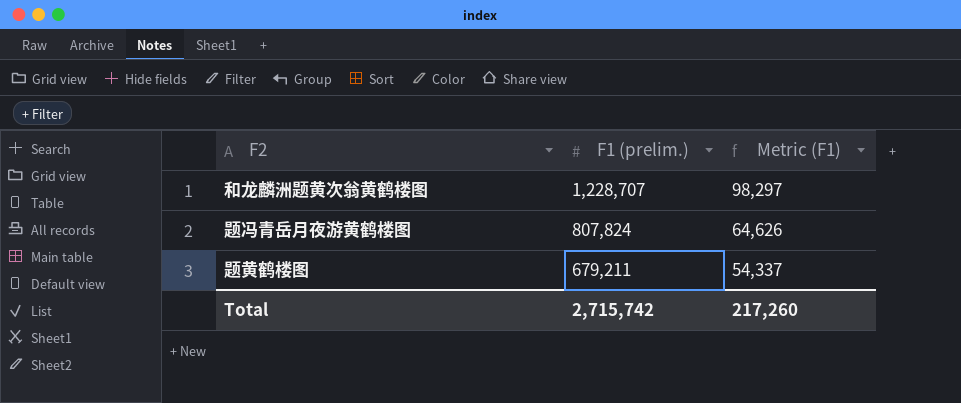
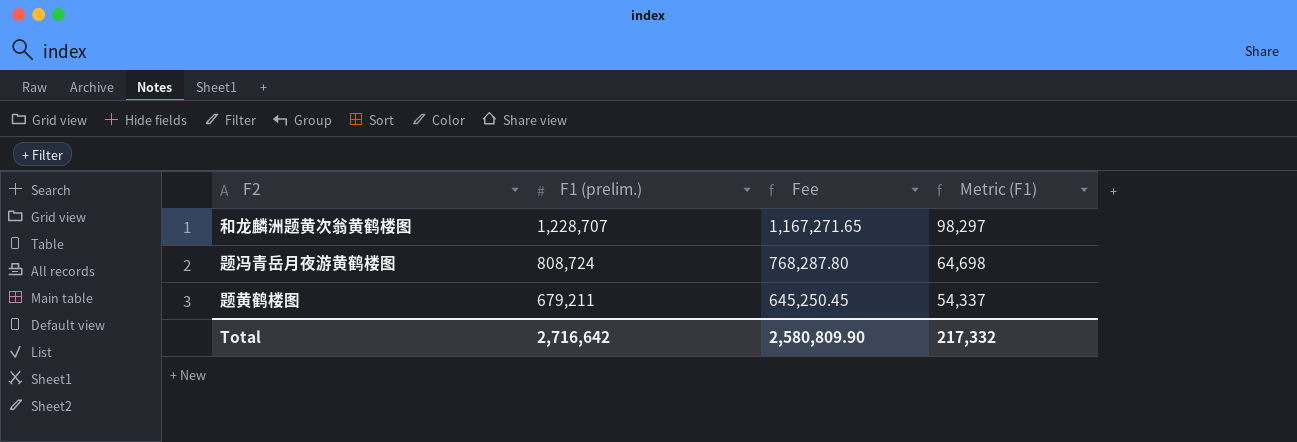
column Fee | formula: none -> [F1 (prelim.)] * 0.95
题冯青岳月夜游黄鹤楼图 | F1 (prelim.): 807,824 -> 808,724
题冯青岳月夜游黄鹤楼图 | Metric (F1): 64,626 -> 64,698
Total | F1 (prelim.): 2,715,742 -> 2,716,642
Total | Metric (F1): 217,260 -> 217,332

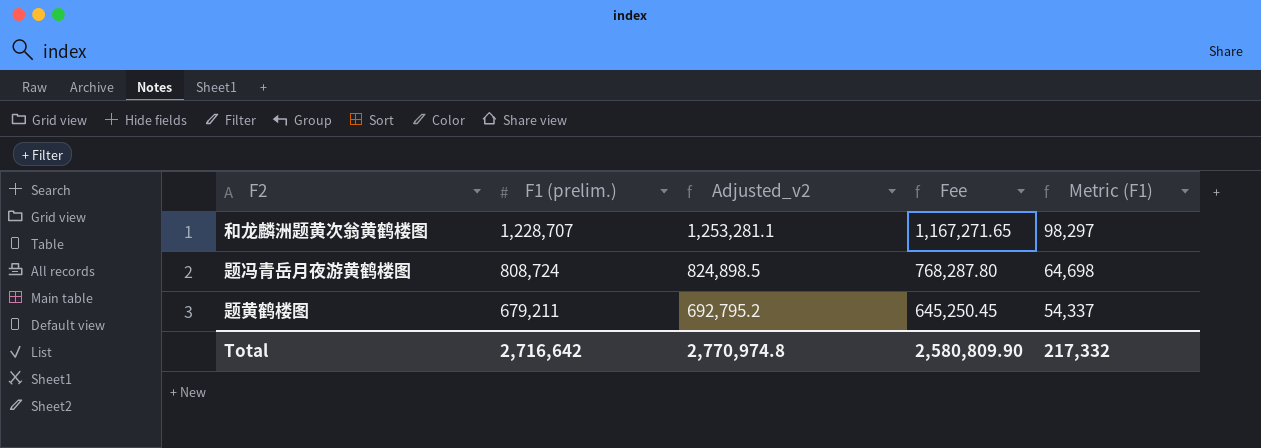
column Adjusted_v2 | formula: none -> [F1 (prelim.)] * 1.02

